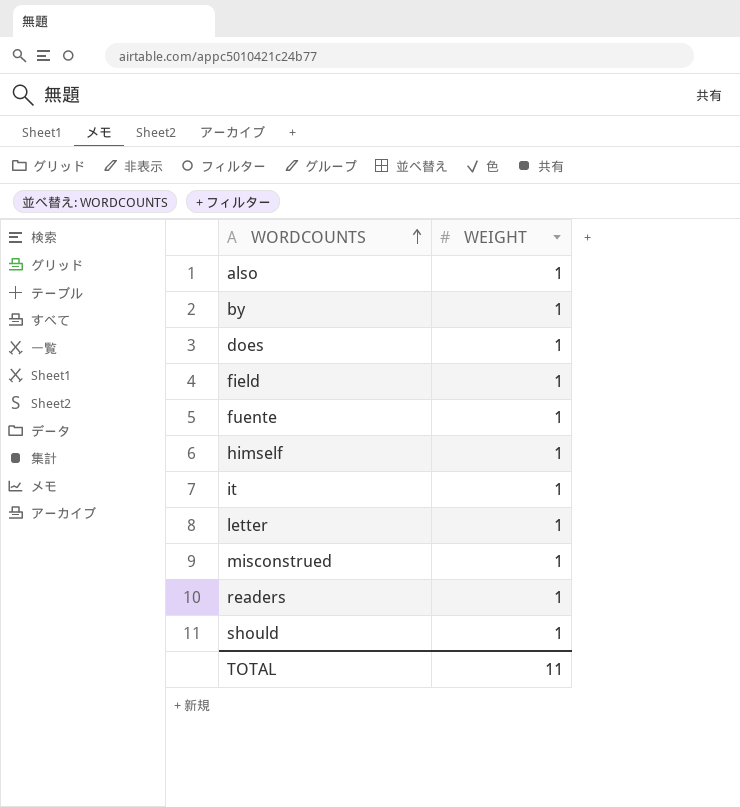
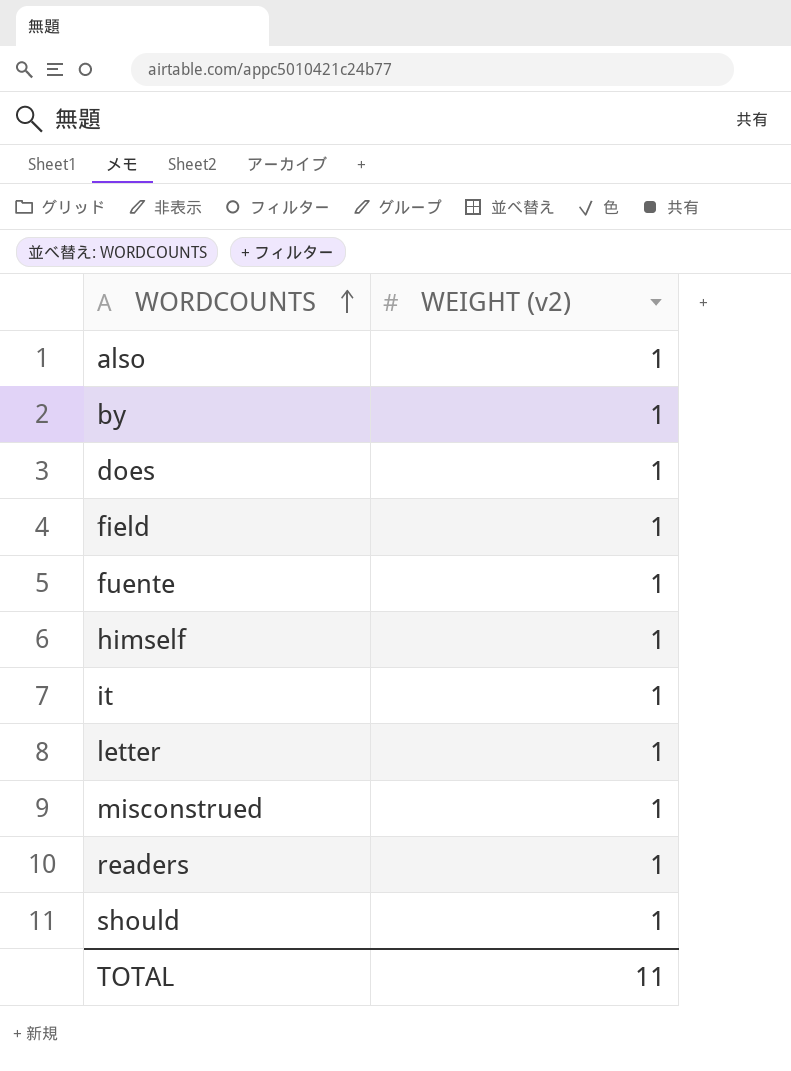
column name: WEIGHT -> WEIGHT (v2)

